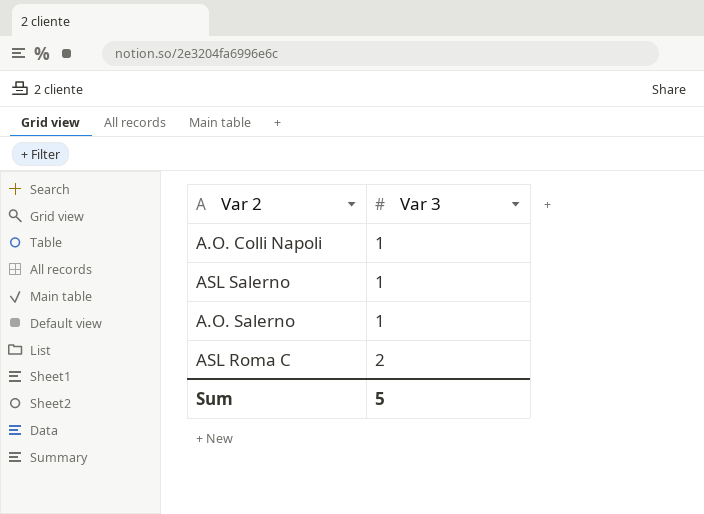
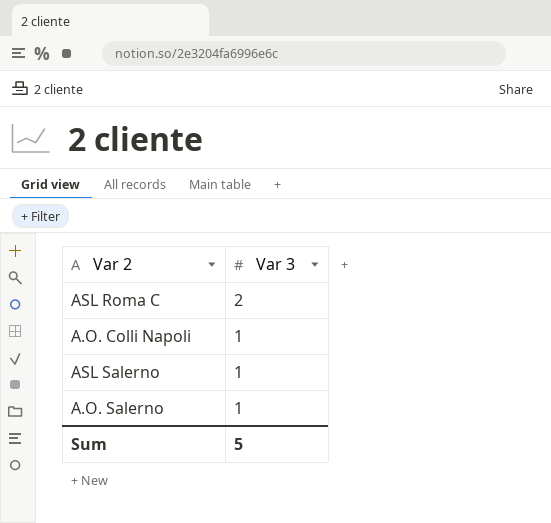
row order: Var 3 ascending -> Var 3 descending

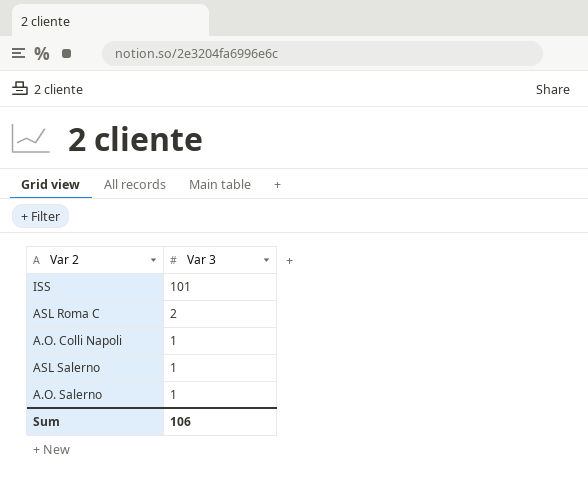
row ISS: none -> 101
Sum | Var 3: 5 -> 106

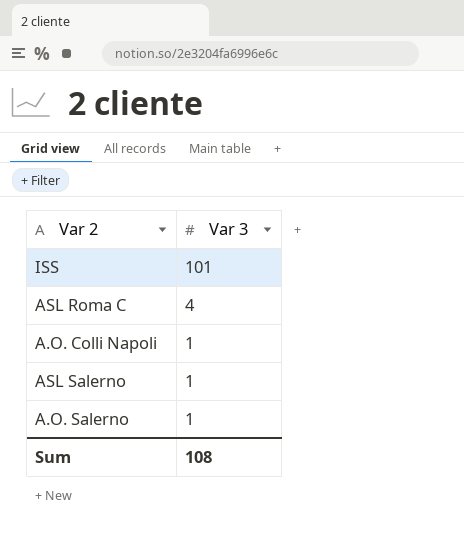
ASL Roma C | Var 3: 2 -> 4
Sum | Var 3: 106 -> 108

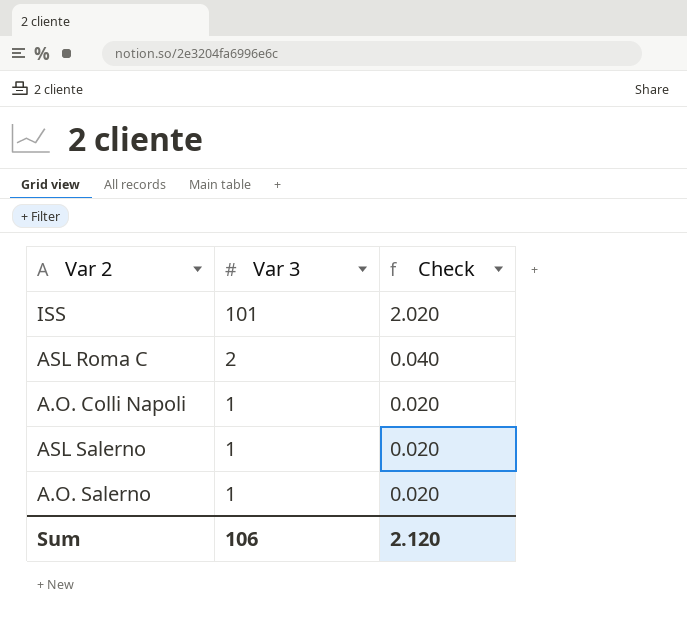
column Check | formula: none -> [Var 3] * 0.02
ASL Roma C | Var 3: 4 -> 2
Sum | Var 3: 108 -> 106

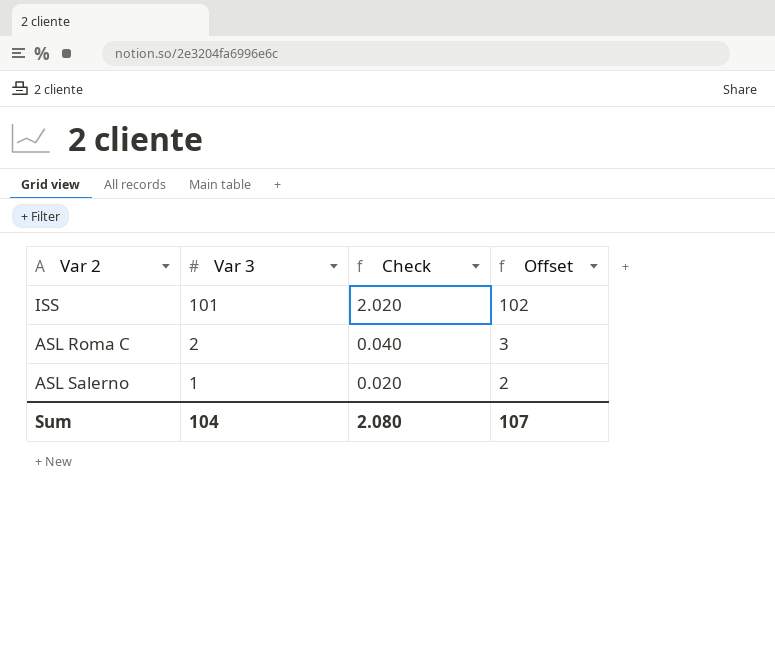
column Offset | formula: none -> [Var 3] + 1
row A.O. Colli Napoli: 1 | 0.020 -> none
row A.O. Salerno: 1 | 0.020 -> none
Sum | Var 3: 106 -> 104
Sum | Check: 2.120 -> 2.080

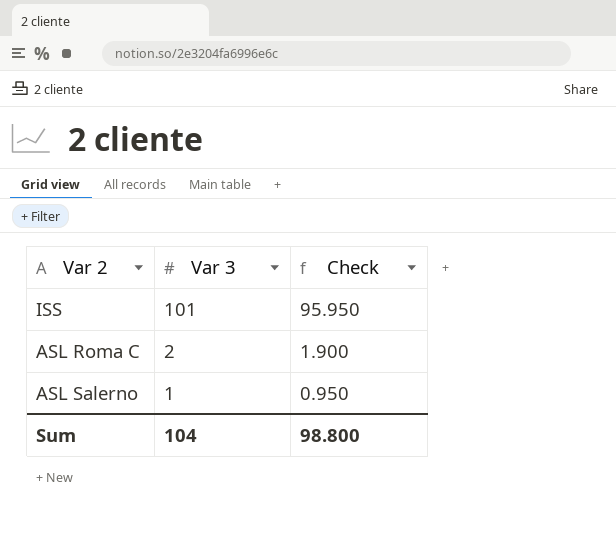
column Offset | formula: [Var 3] + 1 -> none
column Check | formula: [Var 3] * 0.02 -> [Var 3] * 0.95
Sum | Check: 2.080 -> 98.800

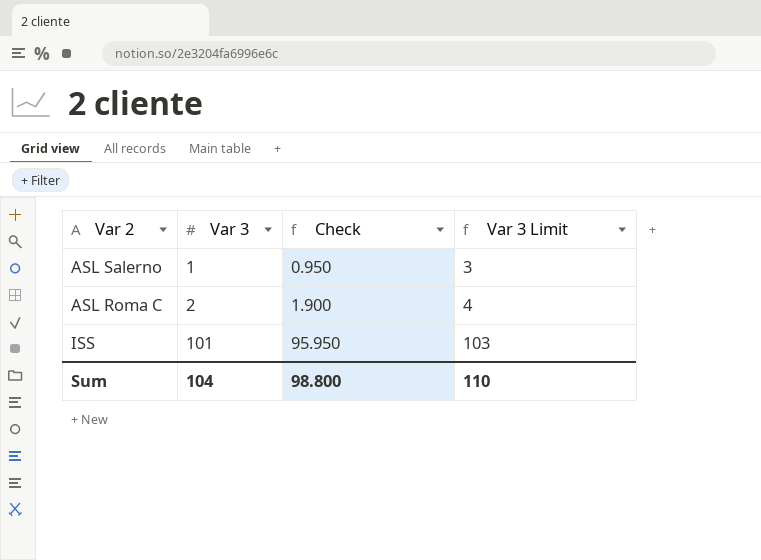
row order: Var 3 descending -> Var 3 ascending
column Var 3 Limit | formula: none -> [Var 3] + 2

